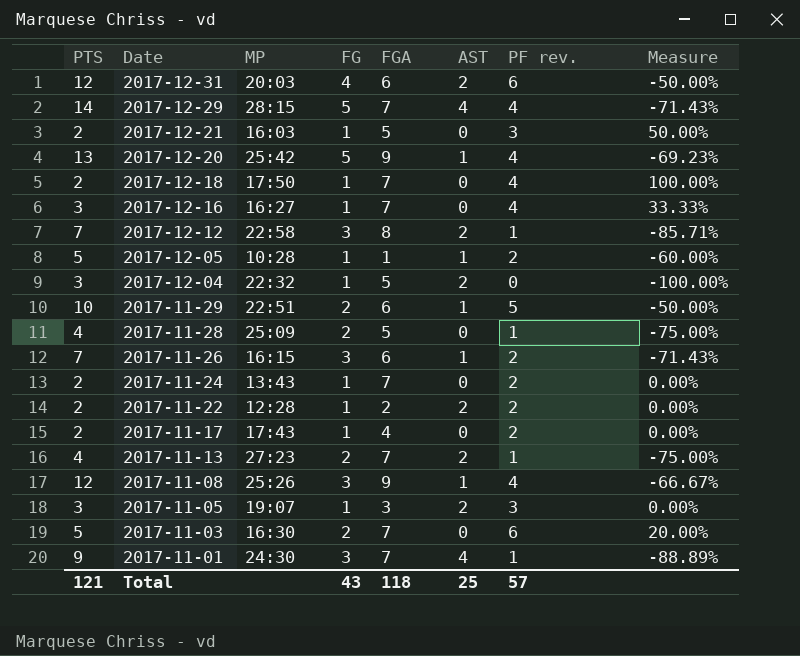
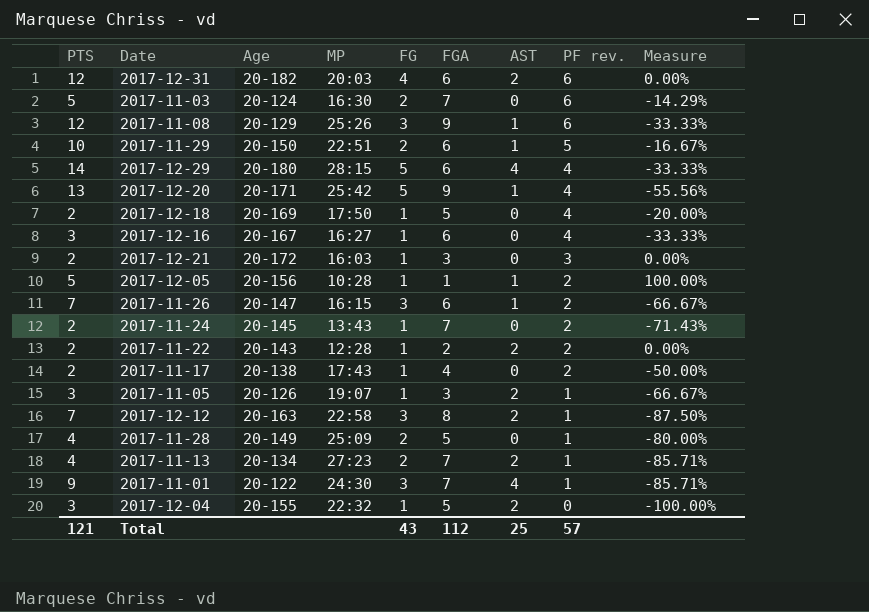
row order: Date descending -> PF rev. descending
column Age | position: none -> 3
column Measure | formula: ([PF rev.] - [PTS]) / [PTS] -> ([PF rev.] - [FGA]) / [FGA]
2017-11-08 | PF rev.: 4 -> 6
2017-12-29 | FGA: 7 -> 6
2017-12-18 | FGA: 7 -> 5
2017-12-16 | FGA: 7 -> 6
2017-12-21 | FGA: 5 -> 3
2017-11-05 | PF rev.: 3 -> 1
Total | FGA: 118 -> 112

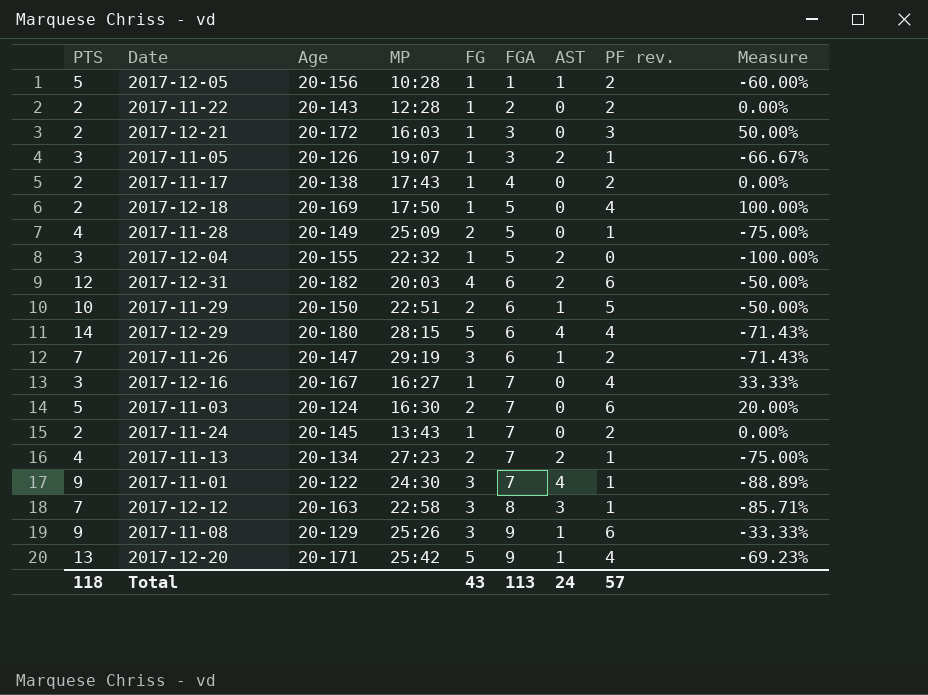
row order: PF rev. descending -> FGA ascending
column Measure | formula: ([PF rev.] - [FGA]) / [FGA] -> ([PF rev.] - [PTS]) / [PTS]
2017-11-22 | AST: 2 -> 0
2017-11-26 | MP: 16:15 -> 29:19
2017-12-16 | FGA: 6 -> 7
2017-12-12 | AST: 2 -> 3
2017-11-08 | PTS: 12 -> 9
Total | PTS: 121 -> 118
Total | FGA: 112 -> 113
Total | AST: 25 -> 24

